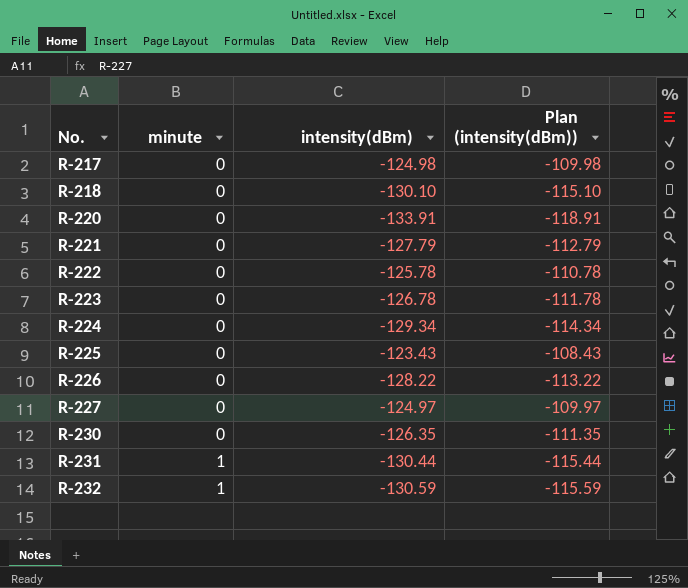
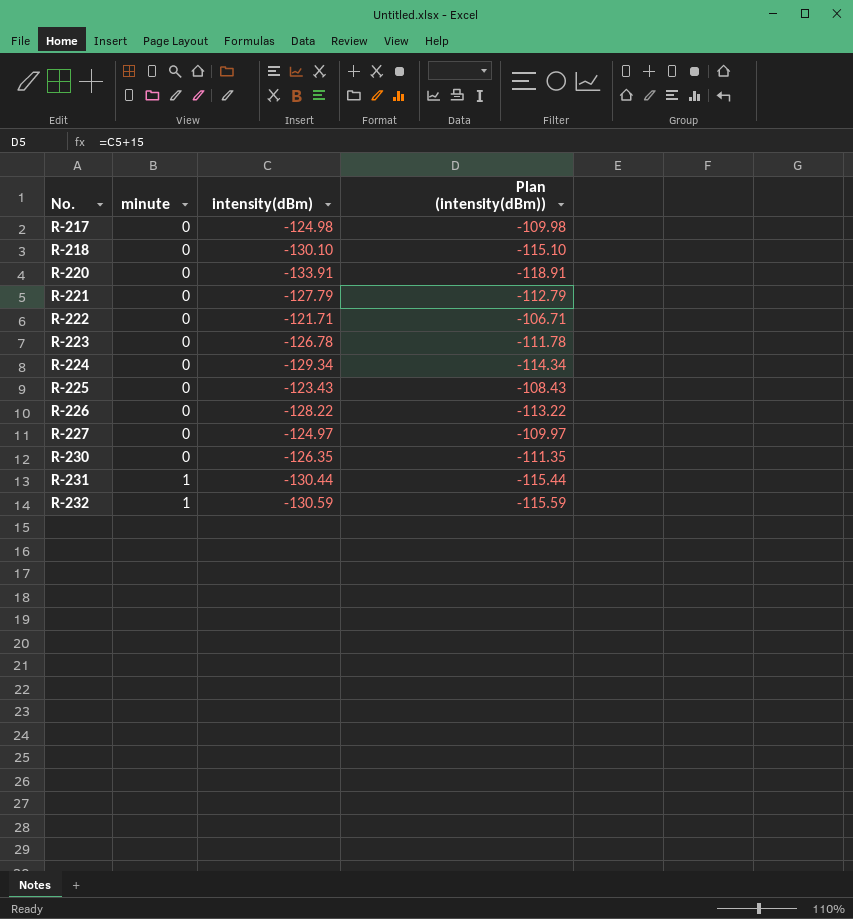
R-222 | intensity(dBm): -125.78 -> -121.71
R-222 | Plan (intensity(dBm)): -110.78 -> -106.71

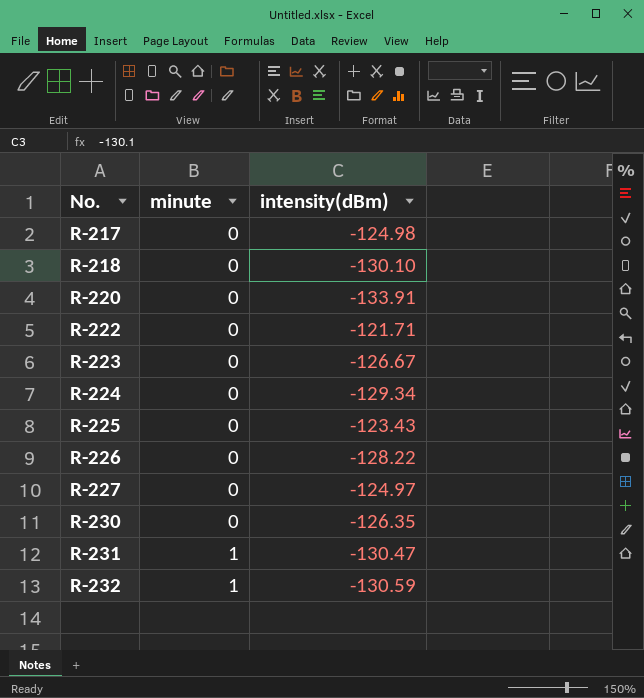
column Plan (intensity(dBm)) | formula: [intensity(dBm)] + 15 -> none
row R-221: 0 | -127.79 | -112.79 -> none
R-223 | intensity(dBm): -126.78 -> -126.67
R-231 | intensity(dBm): -130.44 -> -130.47

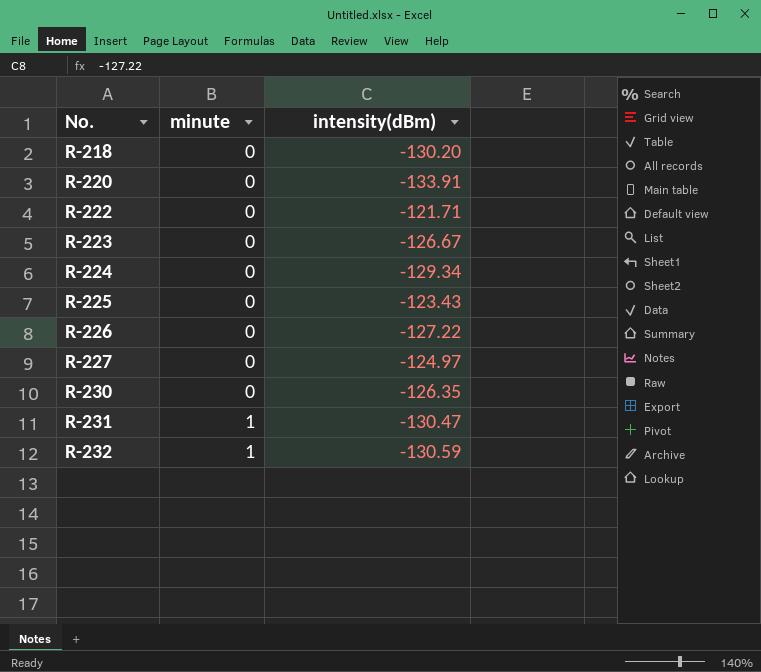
row R-217: 0 | -124.98 -> none
R-218 | intensity(dBm): -130.10 -> -130.20
R-226 | intensity(dBm): -128.22 -> -127.22

